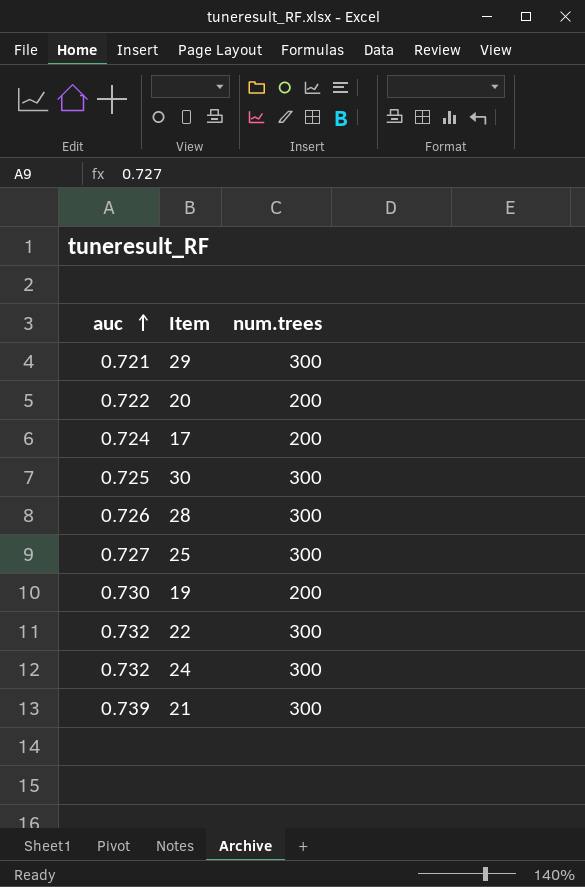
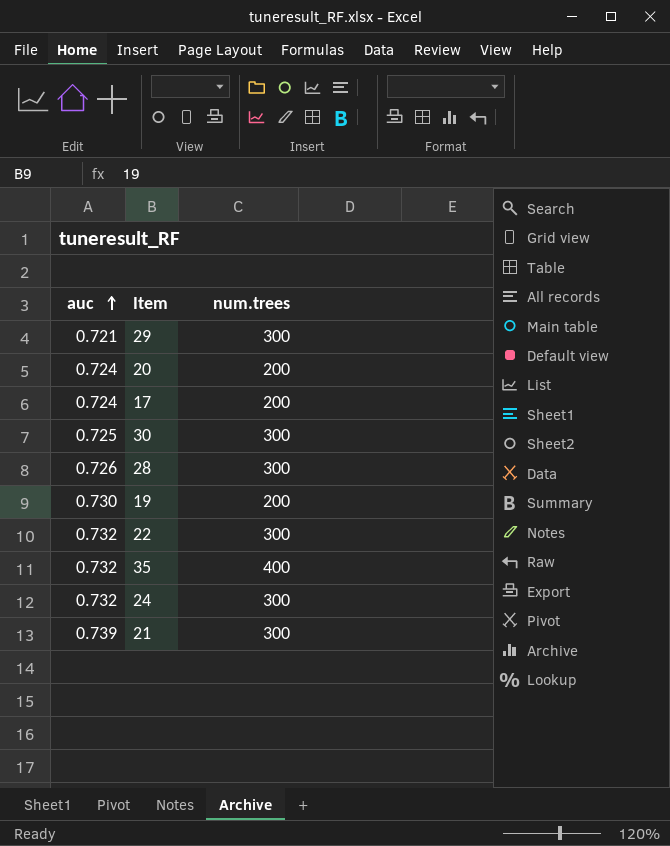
row 25: 0.727 | 300 -> none
20 | auc: 0.722 -> 0.724
row 35: none -> 0.732 | 400

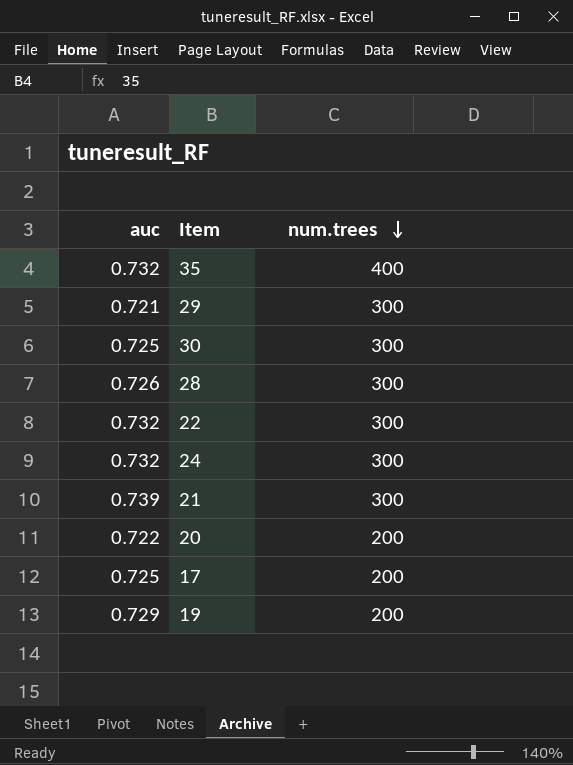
row order: auc ascending -> num.trees descending
20 | auc: 0.724 -> 0.722
17 | auc: 0.724 -> 0.725
19 | auc: 0.730 -> 0.729

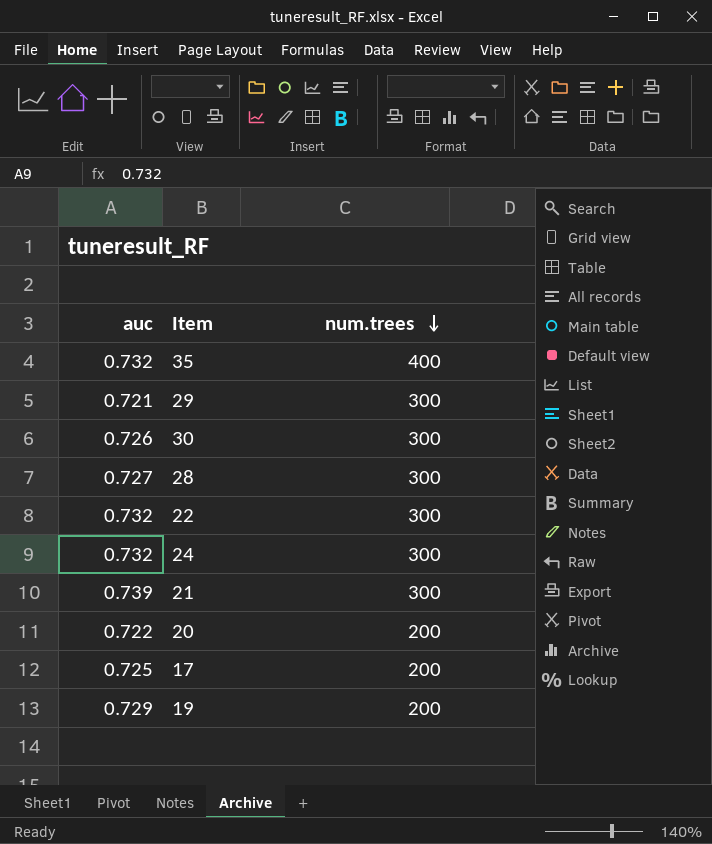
30 | auc: 0.725 -> 0.726
28 | auc: 0.726 -> 0.727

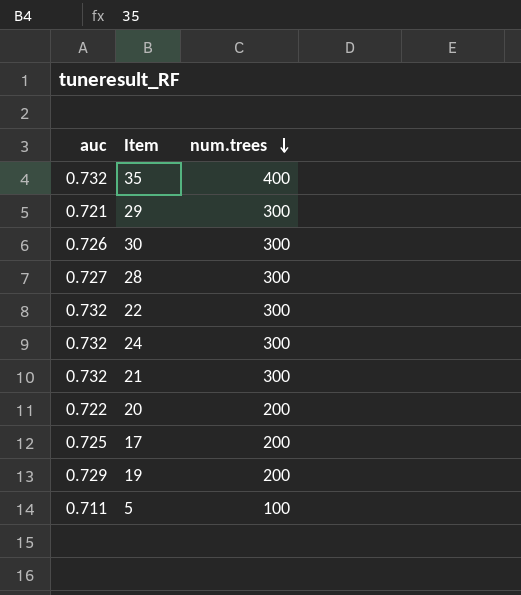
21 | auc: 0.739 -> 0.732
row 5: none -> 0.711 | 100

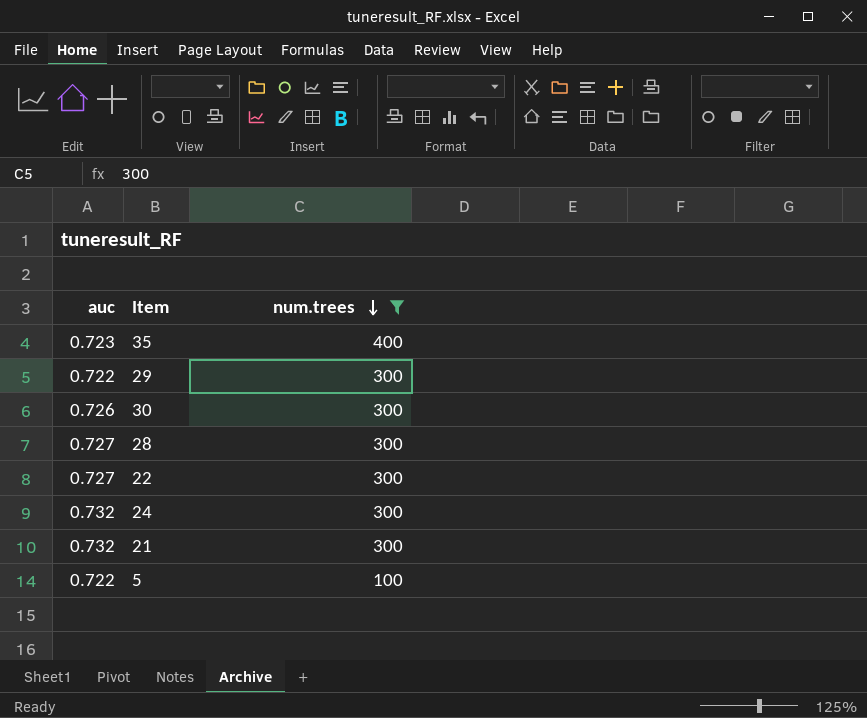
filter: none -> num.trees != 200
35 | auc: 0.732 -> 0.723
29 | auc: 0.721 -> 0.722
22 | auc: 0.732 -> 0.727
5 | auc: 0.711 -> 0.722

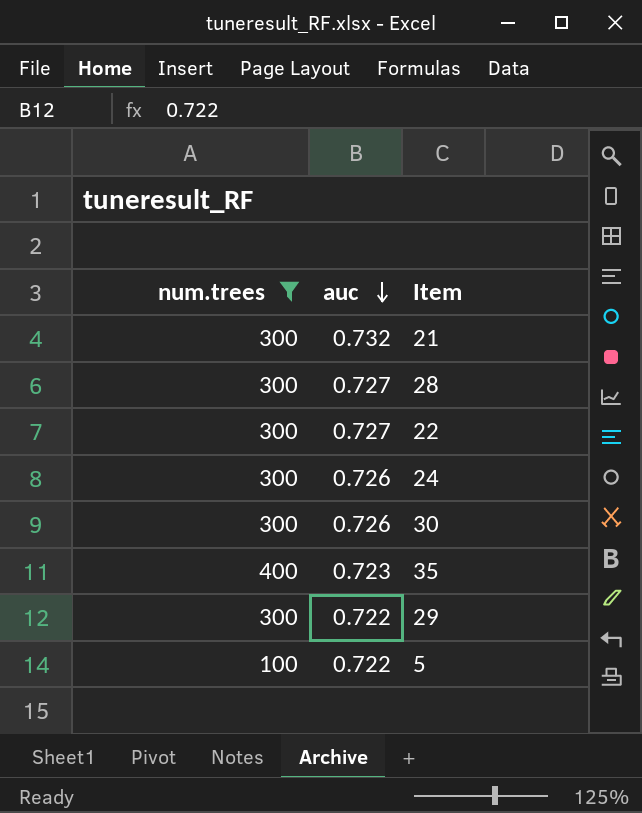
row order: num.trees descending -> auc descending
column num.trees | position: 3 -> 1
24 | auc: 0.732 -> 0.726

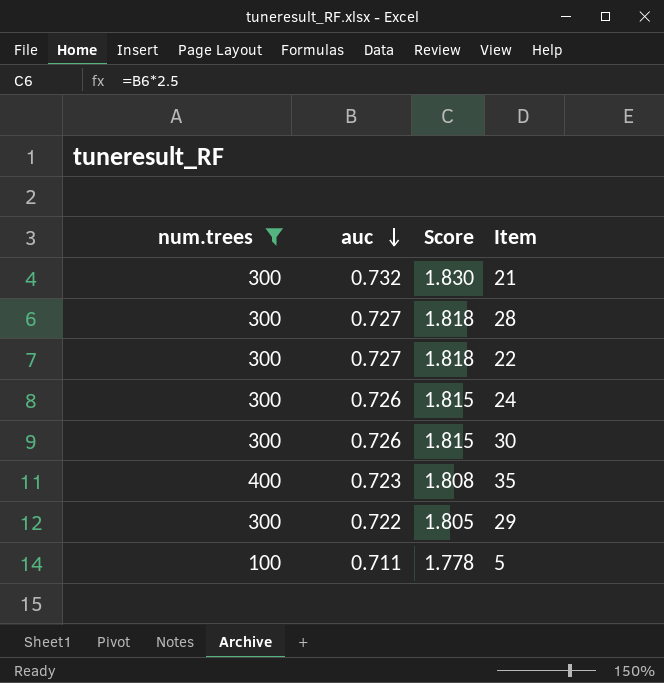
column Score | formula: none -> [auc] * 2.5
5 | auc: 0.722 -> 0.711

